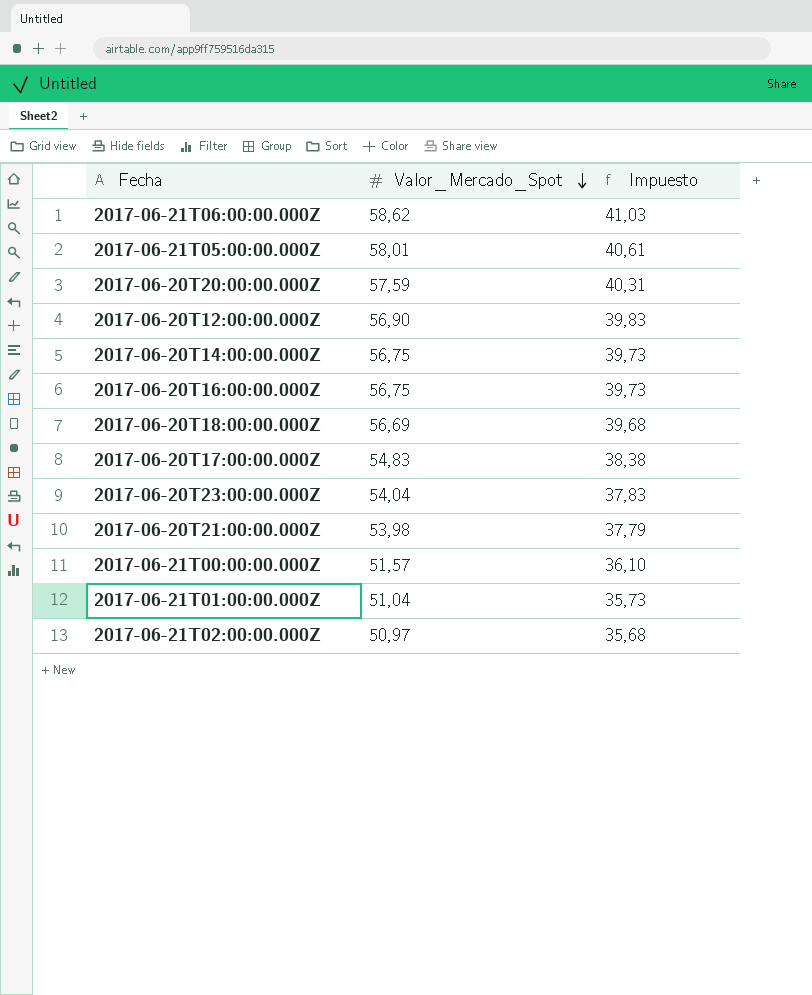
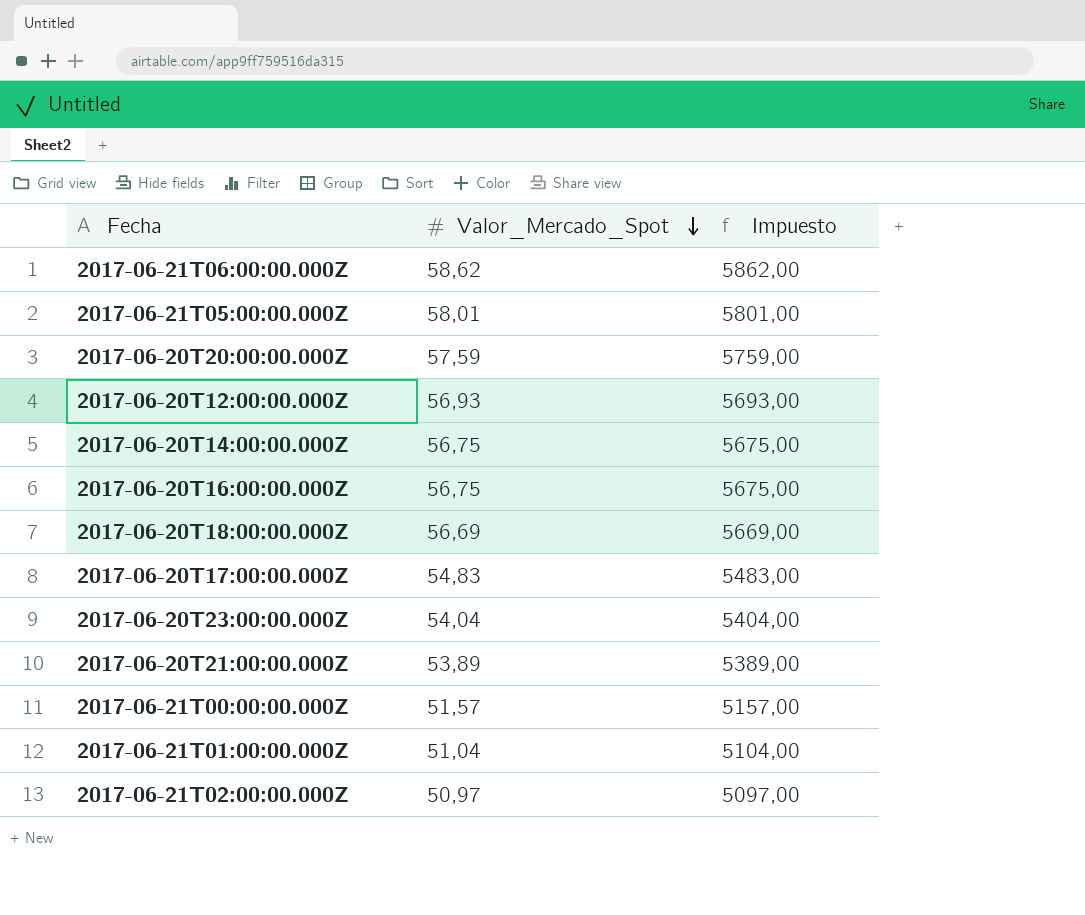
column Impuesto | formula: [Valor_Mercado_Spot] * 0,7 -> [Valor_Mercado_Spot] * 100
2017-06-20T12:00:00.000Z | Valor_Mercado_Spot: 56,90 -> 56,93
2017-06-20T21:00:00.000Z | Valor_Mercado_Spot: 53,98 -> 53,89

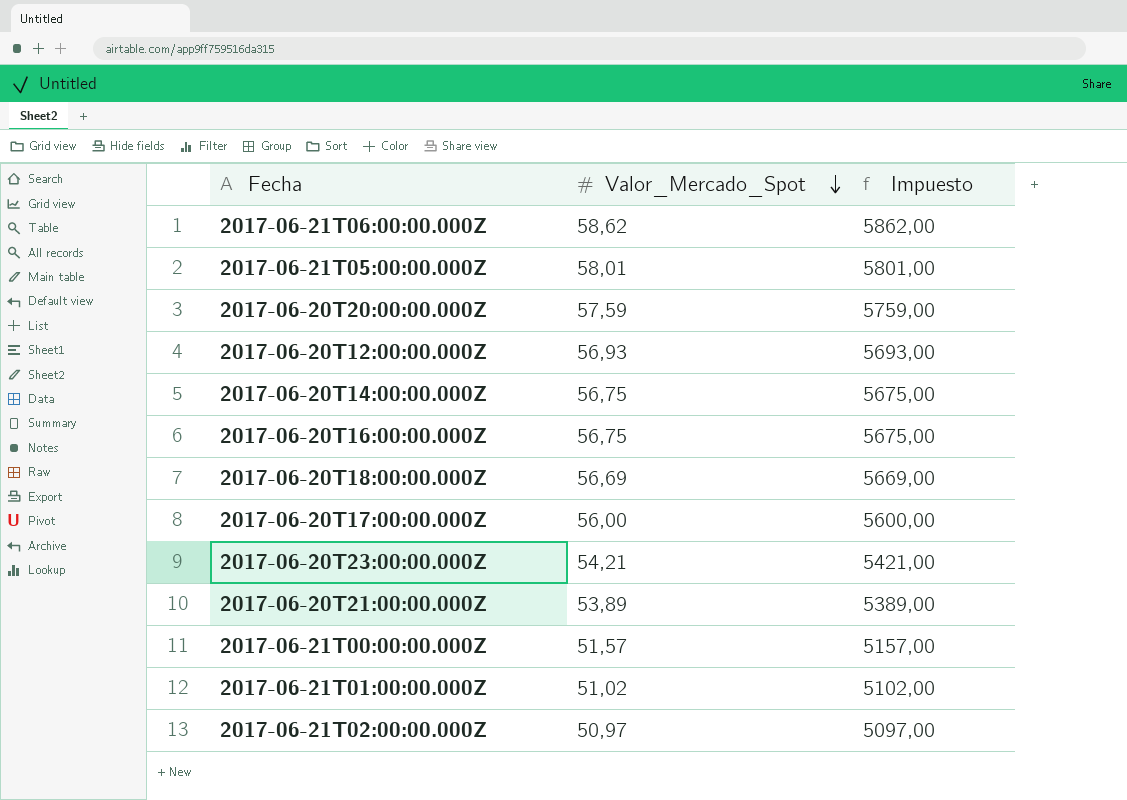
2017-06-20T17:00:00.000Z | Valor_Mercado_Spot: 54,83 -> 56,00
2017-06-20T17:00:00.000Z | Impuesto: 5483,00 -> 5600,00
2017-06-20T23:00:00.000Z | Valor_Mercado_Spot: 54,04 -> 54,21
2017-06-20T23:00:00.000Z | Impuesto: 5404,00 -> 5421,00
2017-06-21T01:00:00.000Z | Valor_Mercado_Spot: 51,04 -> 51,02
2017-06-21T01:00:00.000Z | Impuesto: 5104,00 -> 5102,00

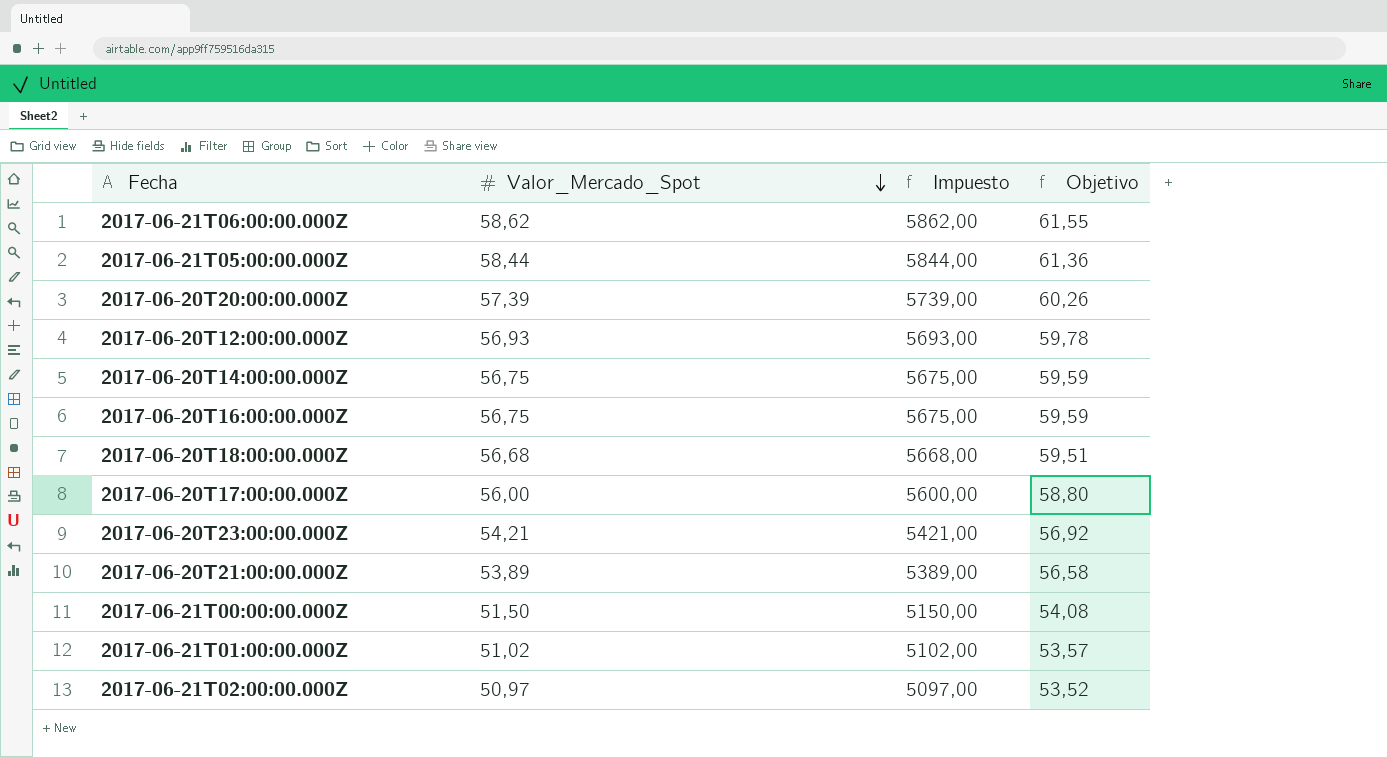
column Objetivo | formula: none -> [Valor_Mercado_Spot] * 1,05
2017-06-21T05:00:00.000Z | Valor_Mercado_Spot: 58,01 -> 58,44
2017-06-21T05:00:00.000Z | Impuesto: 5801,00 -> 5844,00
2017-06-20T20:00:00.000Z | Valor_Mercado_Spot: 57,59 -> 57,39
2017-06-20T20:00:00.000Z | Impuesto: 5759,00 -> 5739,00
2017-06-20T18:00:00.000Z | Valor_Mercado_Spot: 56,69 -> 56,68
2017-06-20T18:00:00.000Z | Impuesto: 5669,00 -> 5668,00
2017-06-21T00:00:00.000Z | Valor_Mercado_Spot: 51,57 -> 51,50
2017-06-21T00:00:00.000Z | Impuesto: 5157,00 -> 5150,00

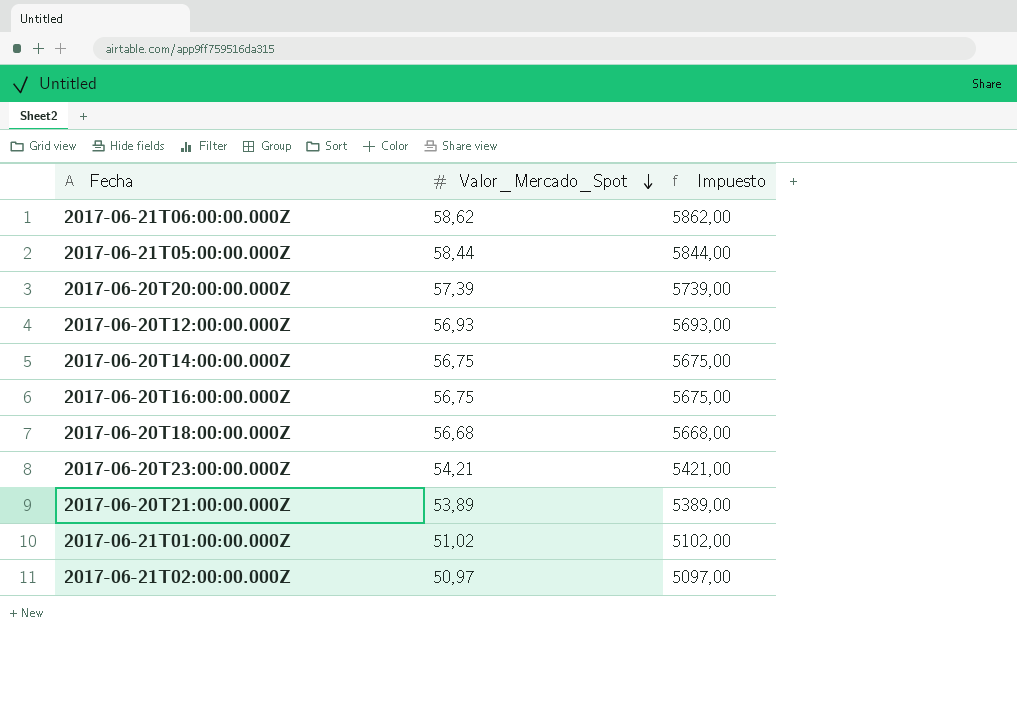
column Objetivo | formula: [Valor_Mercado_Spot] * 1,05 -> none
row 2017-06-20T17:00:00.000Z: 56,00 | 5600,00 | 58,80 -> none
row 2017-06-21T00:00:00.000Z: 51,50 | 5150,00 | 54,08 -> none

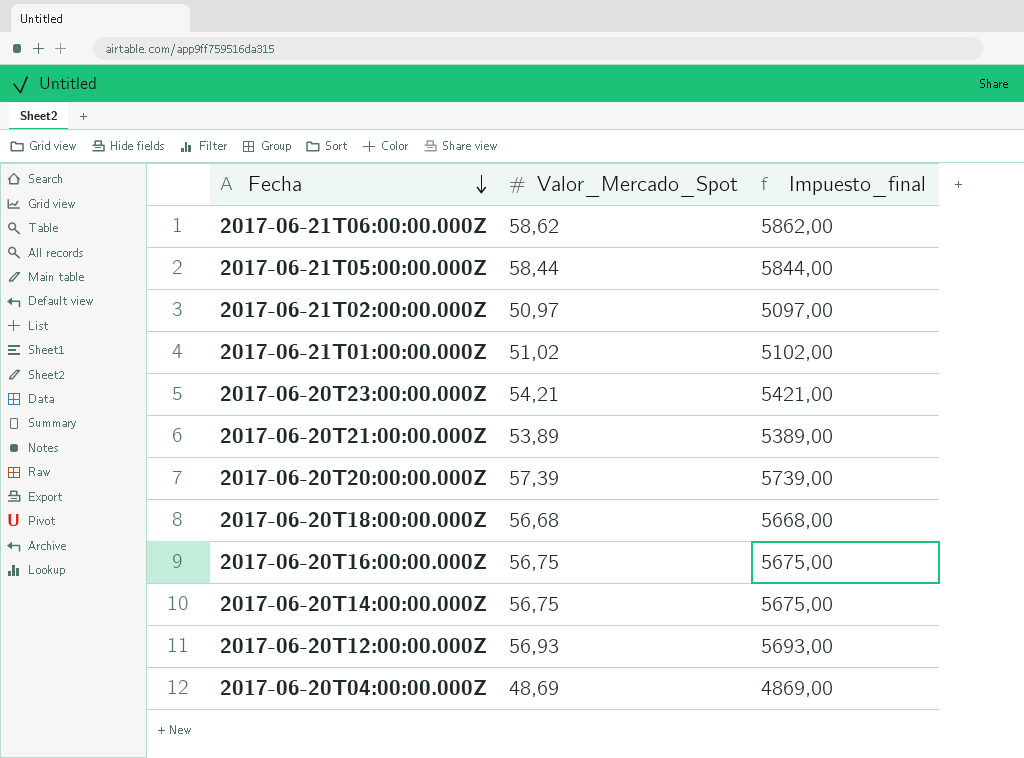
row order: Valor_Mercado_Spot descending -> Fecha descending
column name: Impuesto -> Impuesto_final
row 2017-06-20T04:00:00.000Z: none -> 48,69 | 4869,00

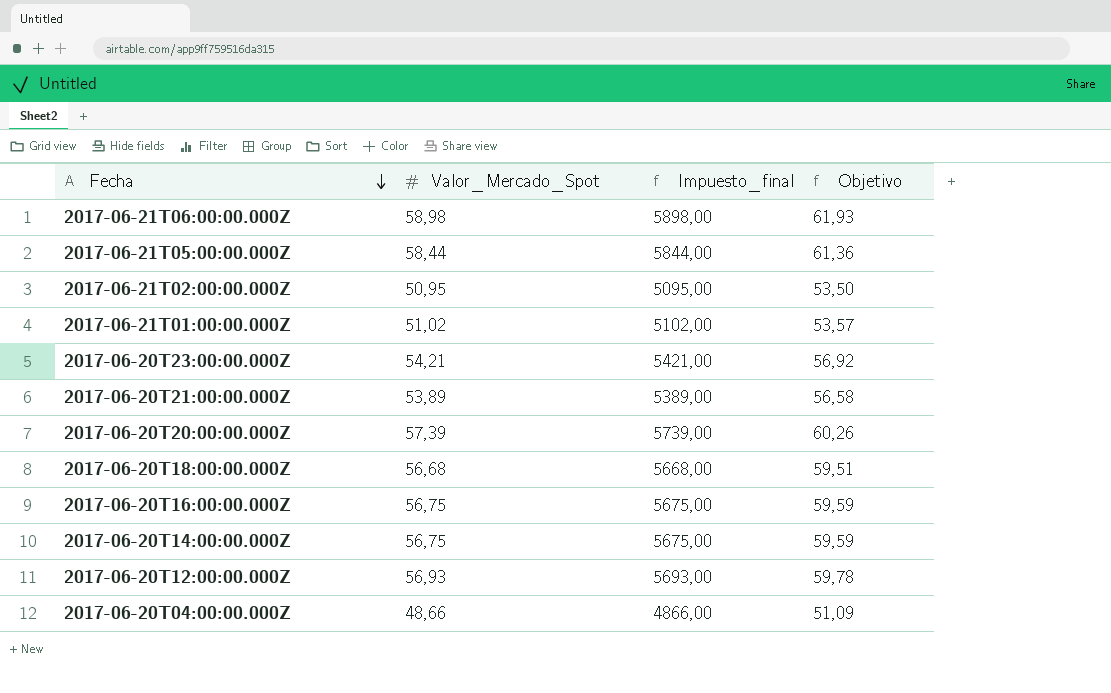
column Objetivo | formula: none -> [Valor_Mercado_Spot] * 1,05
2017-06-21T06:00:00.000Z | Valor_Mercado_Spot: 58,62 -> 58,98
2017-06-21T06:00:00.000Z | Impuesto_final: 5862,00 -> 5898,00
2017-06-21T02:00:00.000Z | Valor_Mercado_Spot: 50,97 -> 50,95
2017-06-21T02:00:00.000Z | Impuesto_final: 5097,00 -> 5095,00
2017-06-20T04:00:00.000Z | Valor_Mercado_Spot: 48,69 -> 48,66
2017-06-20T04:00:00.000Z | Impuesto_final: 4869,00 -> 4866,00

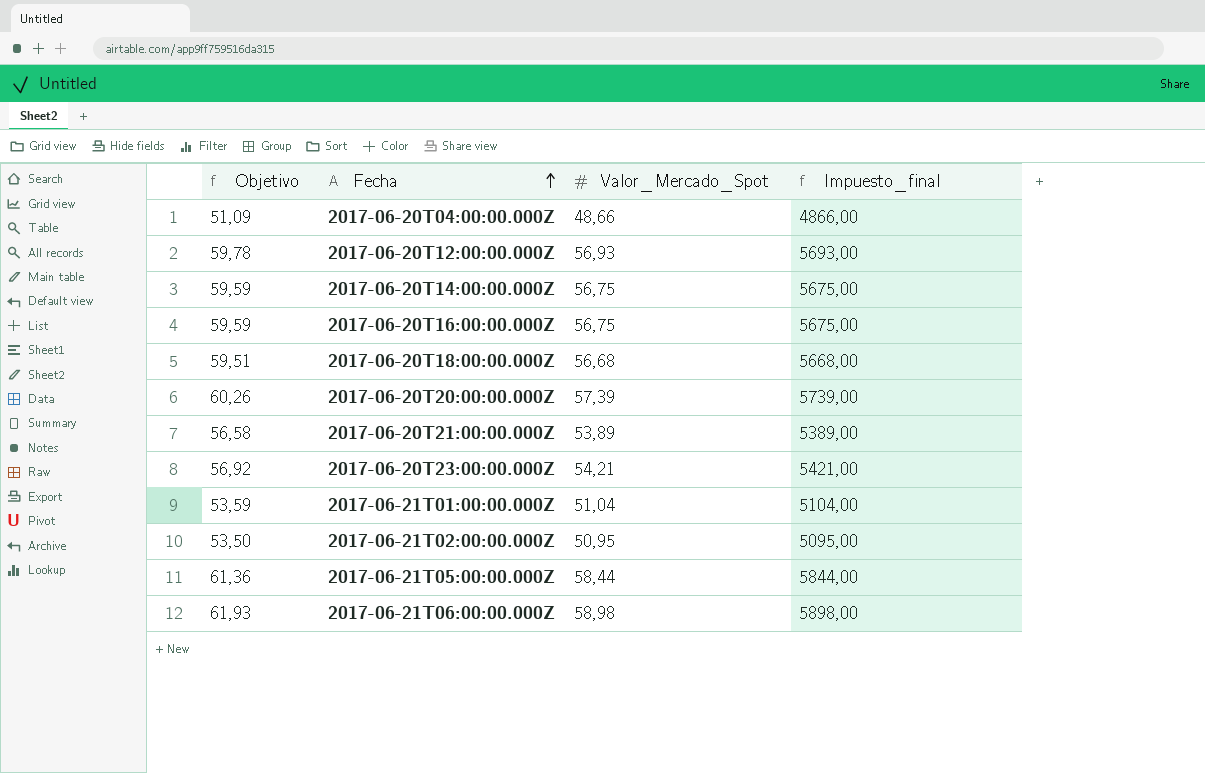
row order: Fecha descending -> Fecha ascending
column Objetivo | position: 4 -> 1
2017-06-21T01:00:00.000Z | Objetivo: 53,57 -> 53,59
2017-06-21T01:00:00.000Z | Valor_Mercado_Spot: 51,02 -> 51,04
2017-06-21T01:00:00.000Z | Impuesto_final: 5102,00 -> 5104,00

